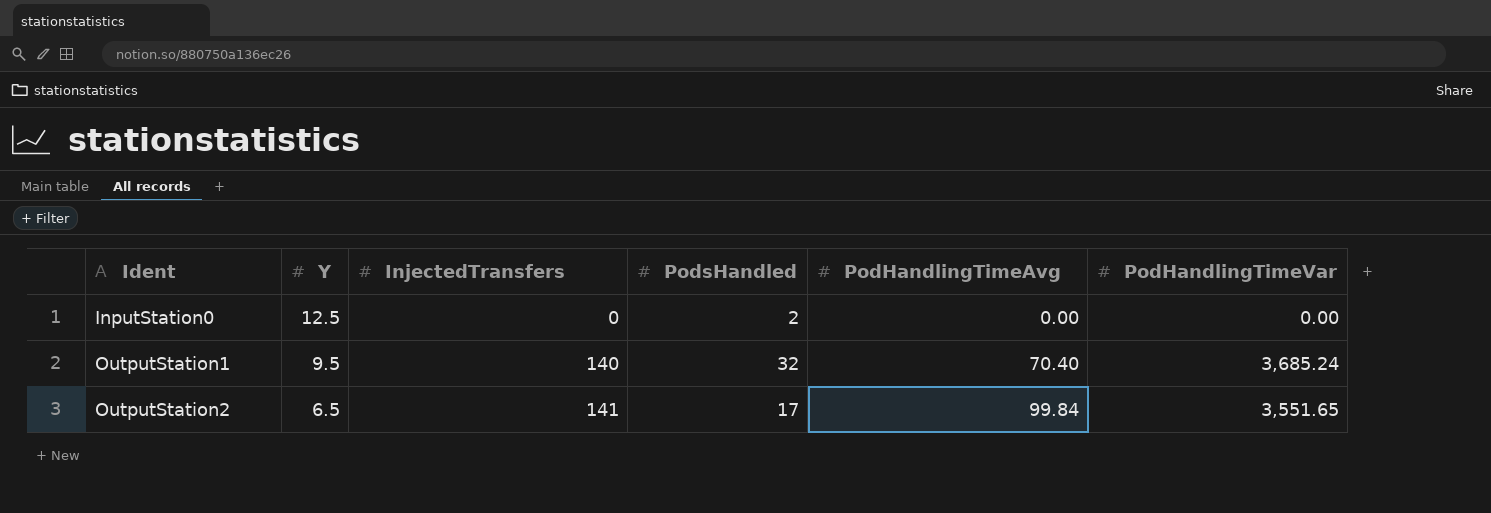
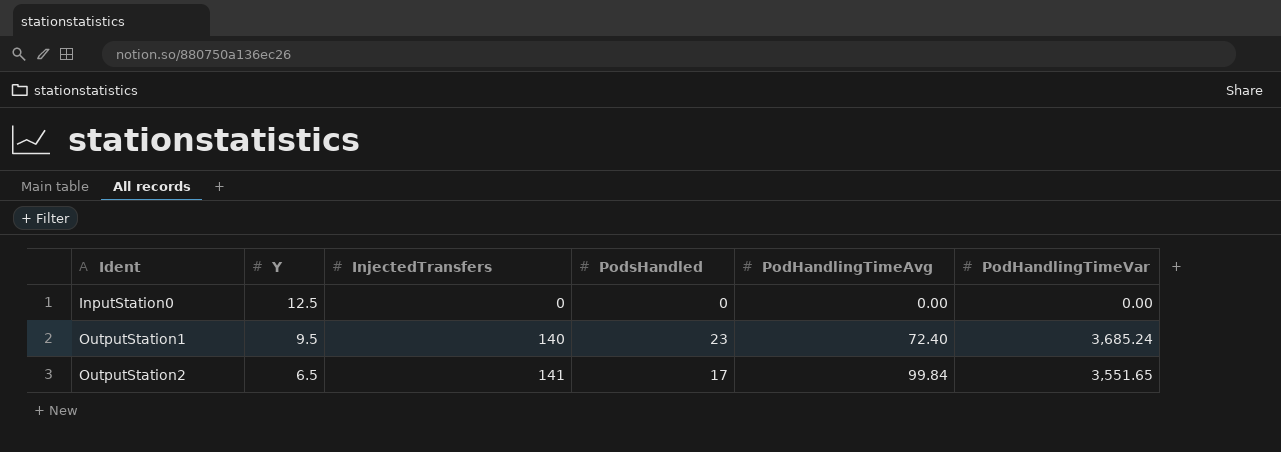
InputStation0 | PodsHandled: 2 -> 0
OutputStation1 | PodsHandled: 32 -> 23
OutputStation1 | PodHandlingTimeAvg: 70.40 -> 72.40

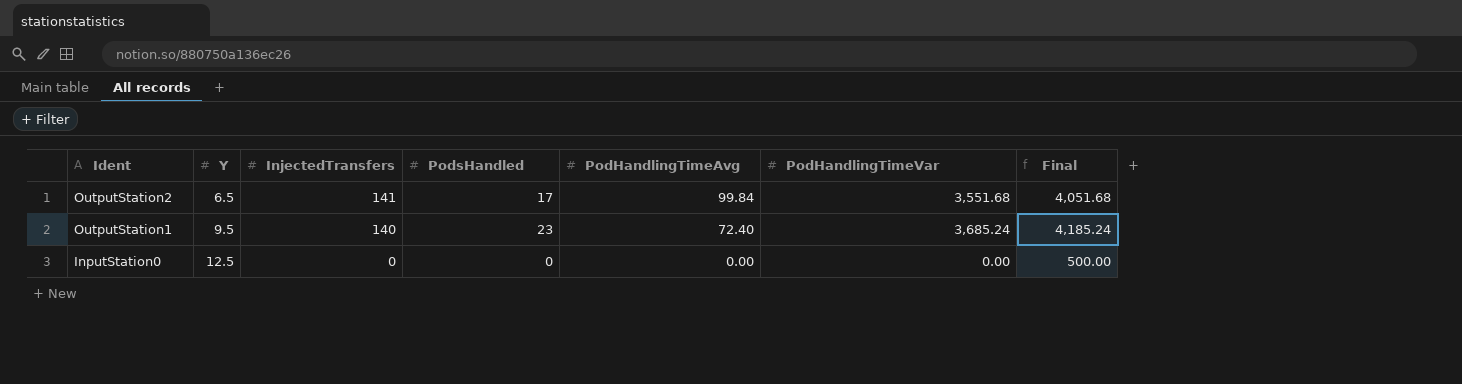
row order: Ident ascending -> Ident descending
column Final | formula: none -> [PodHandlingTimeVar] + 500
OutputStation2 | PodHandlingTimeVar: 3,551.65 -> 3,551.68

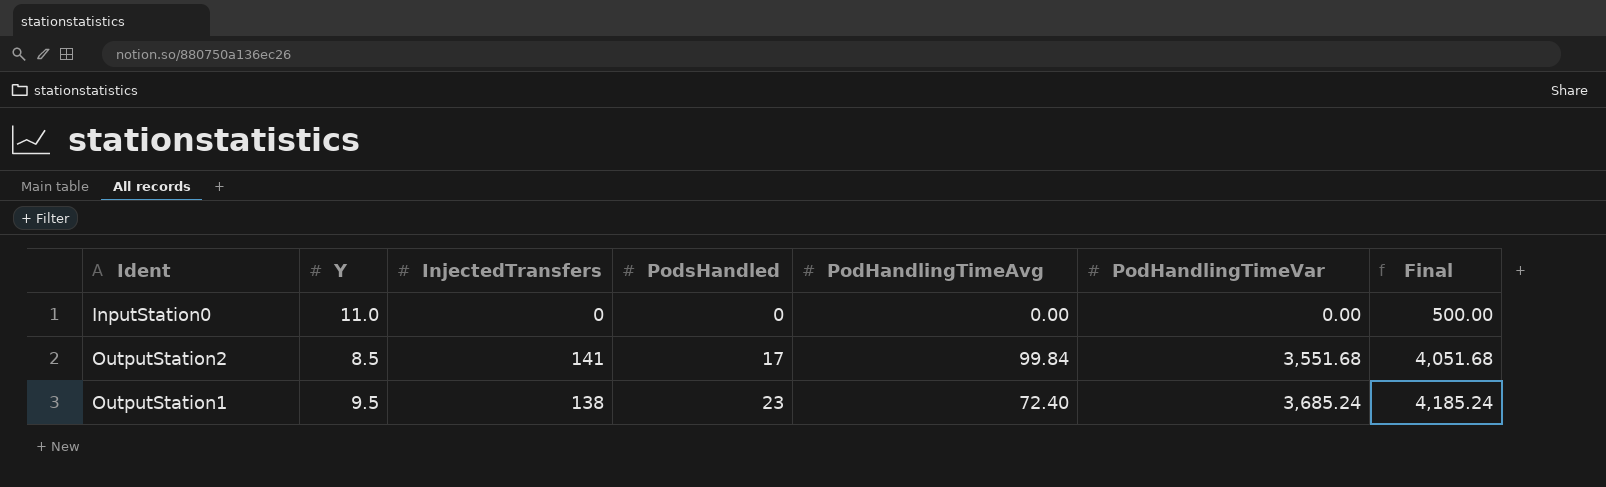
row order: Ident descending -> PodsHandled ascending
InputStation0 | Y: 12.5 -> 11.0
OutputStation2 | Y: 6.5 -> 8.5
OutputStation1 | InjectedTransfers: 140 -> 138

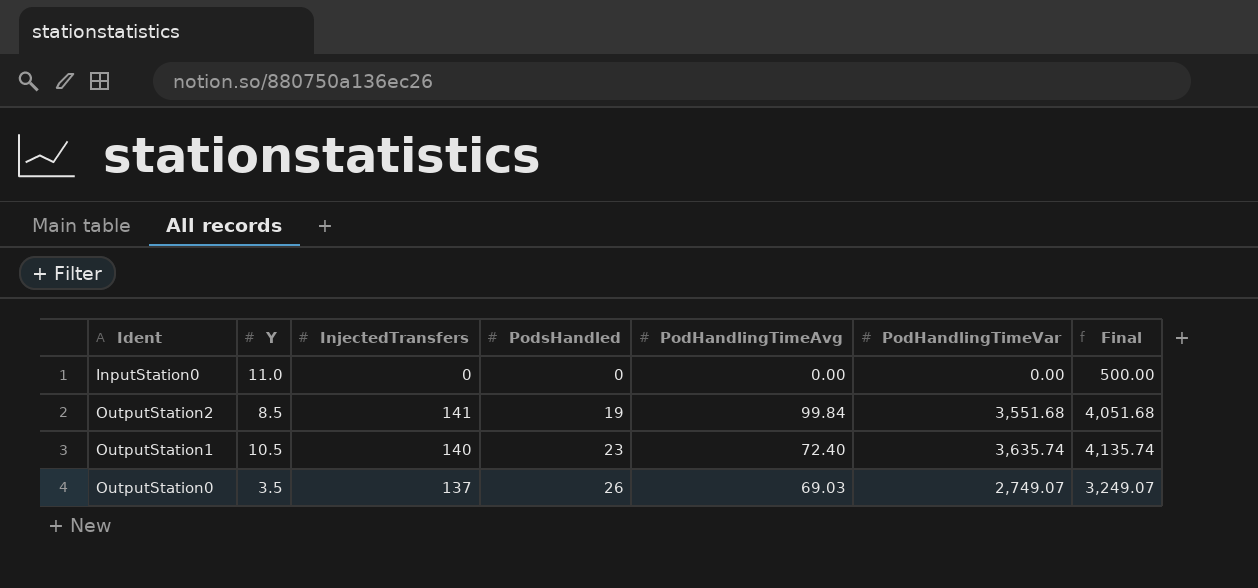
OutputStation2 | PodsHandled: 17 -> 19
OutputStation1 | Y: 9.5 -> 10.5
OutputStation1 | InjectedTransfers: 138 -> 140
OutputStation1 | PodHandlingTimeVar: 3,685.24 -> 3,635.74
OutputStation1 | Final: 4,185.24 -> 4,135.74
row OutputStation0: none -> 3.5 | 137 | 26 | 69.03 | 2,749.07 | 3,249.07

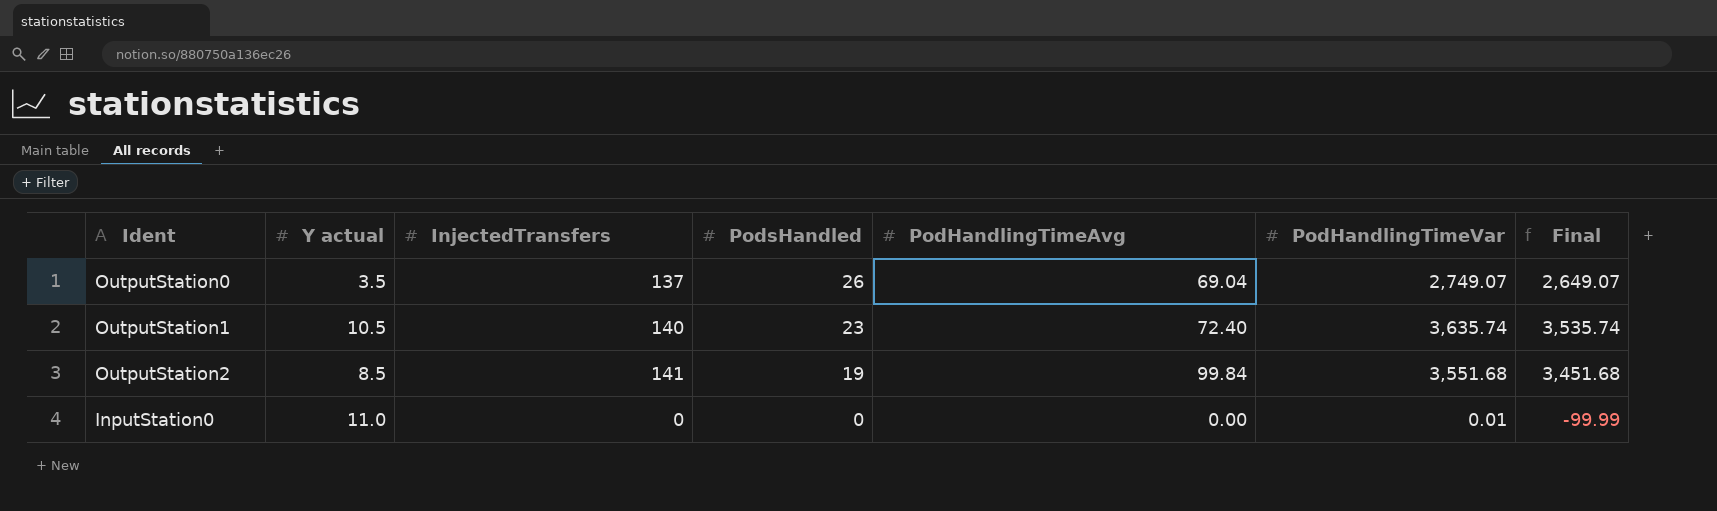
row order: PodsHandled ascending -> PodsHandled descending
column name: Y -> Y actual
column Final | formula: [PodHandlingTimeVar] + 500 -> [PodHandlingTimeVar] - 100
OutputStation0 | PodHandlingTimeAvg: 69.03 -> 69.04
InputStation0 | PodHandlingTimeVar: 0.00 -> 0.01

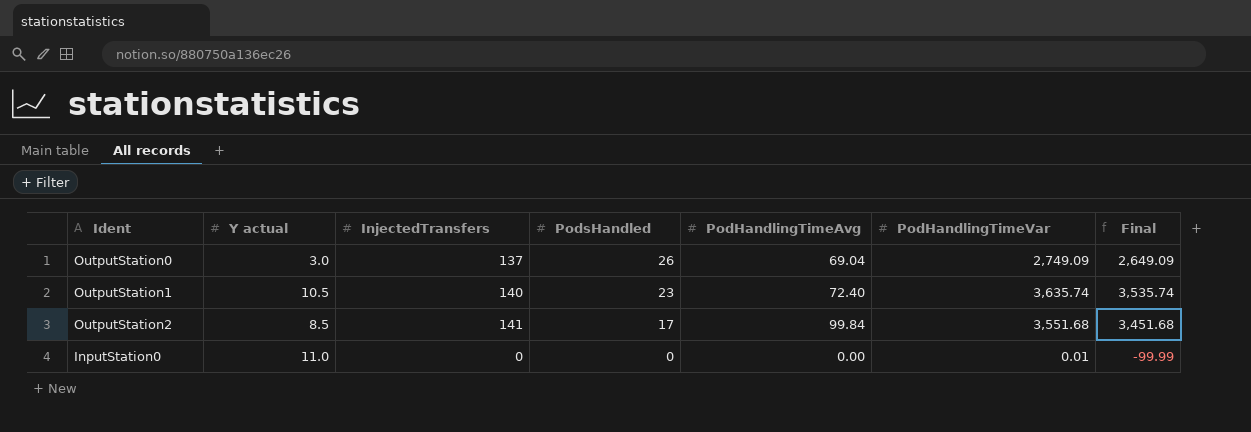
OutputStation0 | Y actual: 3.5 -> 3.0
OutputStation0 | PodHandlingTimeVar: 2,749.07 -> 2,749.09
OutputStation0 | Final: 2,649.07 -> 2,649.09
OutputStation2 | PodsHandled: 19 -> 17

